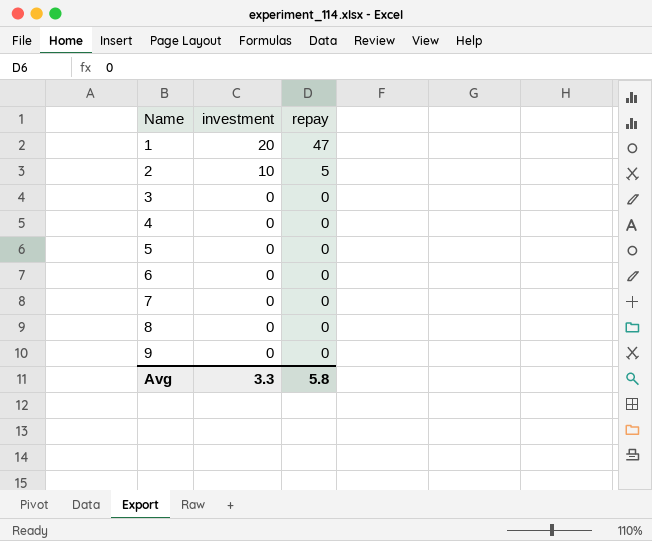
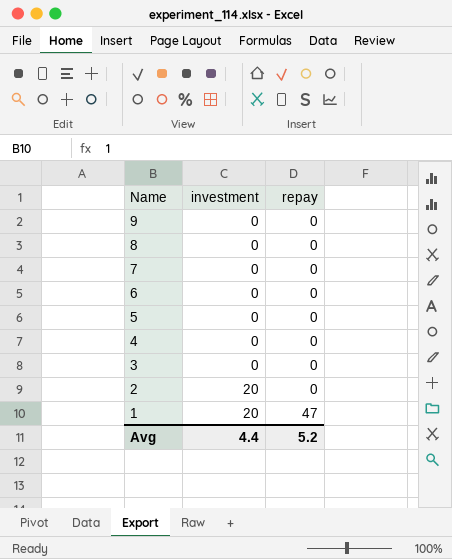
row order: Name ascending -> Name descending
2 | investment: 10 -> 20
2 | repay: 5 -> 0
Avg | investment: 3.3 -> 4.4
Avg | repay: 5.8 -> 5.2

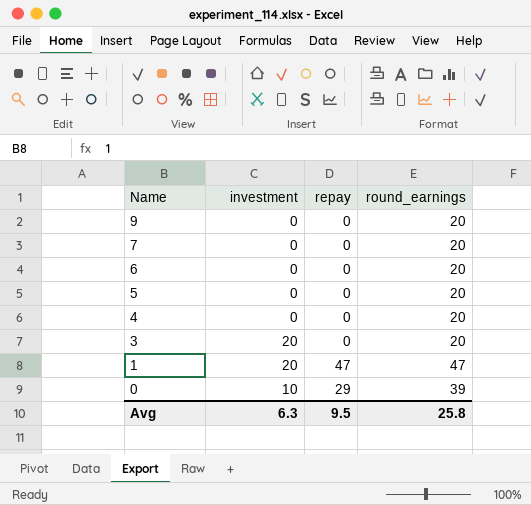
column round_earnings | position: none -> 4
row 8: 0 | 0 -> none
row 2: 20 | 0 -> none
3 | investment: 0 -> 20
row 0: none -> 10 | 29 | 39
Avg | investment: 4.4 -> 6.3
Avg | repay: 5.2 -> 9.5

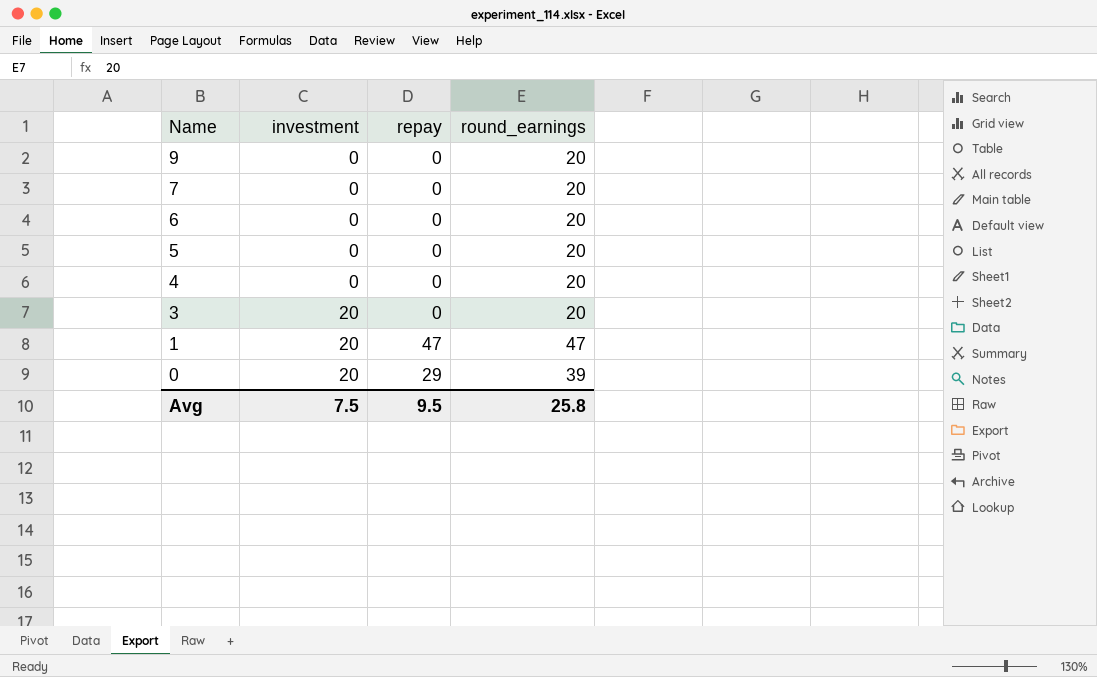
0 | investment: 10 -> 20
Avg | investment: 6.3 -> 7.5

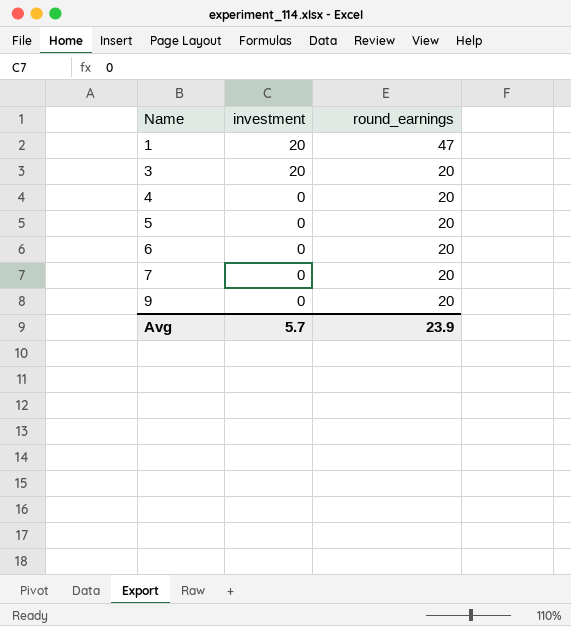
row order: Name descending -> Name ascending
column repay | position: 3 -> none
row 0: 20 | 29 | 39 -> none
Avg | investment: 7.5 -> 5.7
Avg | round_earnings: 25.8 -> 23.9

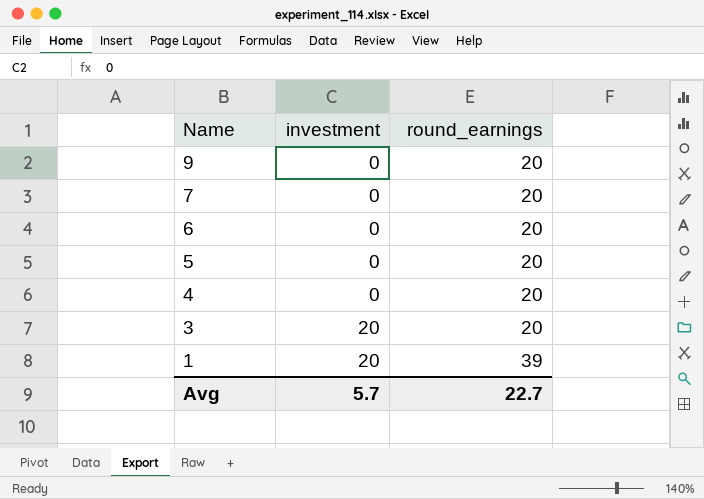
row order: Name ascending -> Name descending
1 | round_earnings: 47 -> 39
Avg | round_earnings: 23.9 -> 22.7

